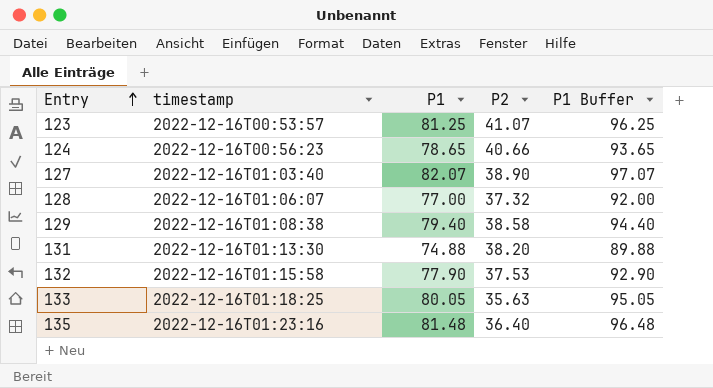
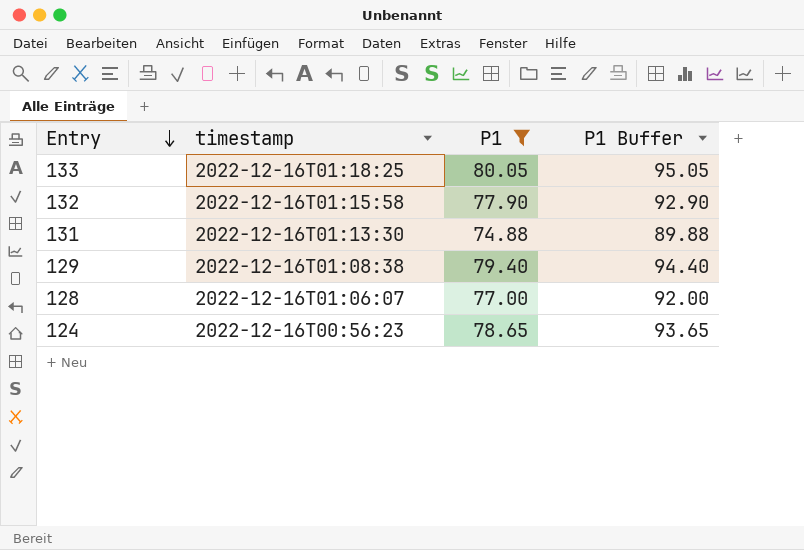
filter: none -> P1 <= 80.05
row order: Entry ascending -> Entry descending
column P2 | position: 4 -> none

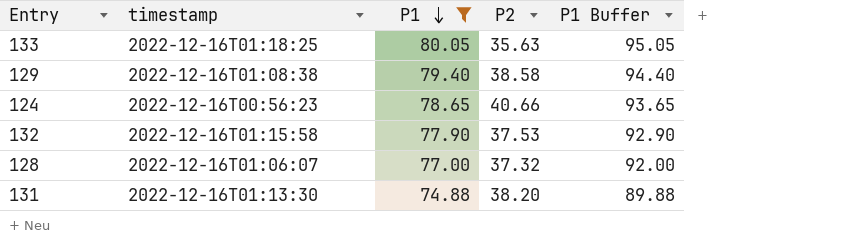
row order: Entry descending -> P1 descending
column P2 | position: none -> 4

